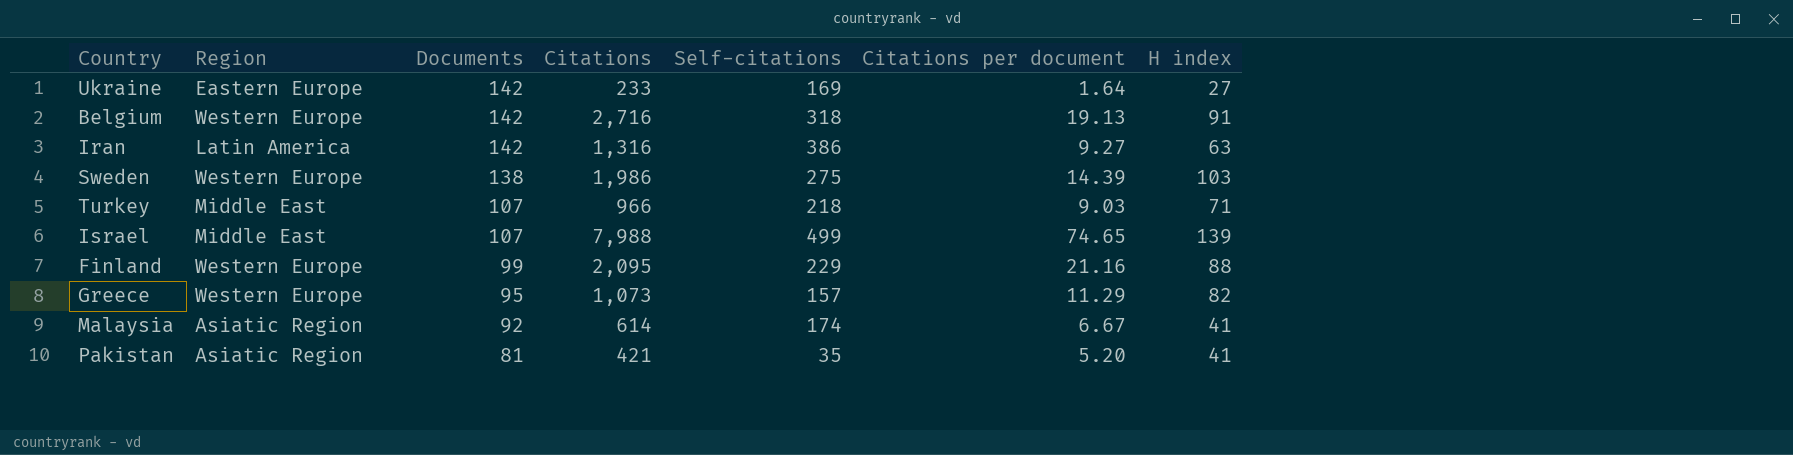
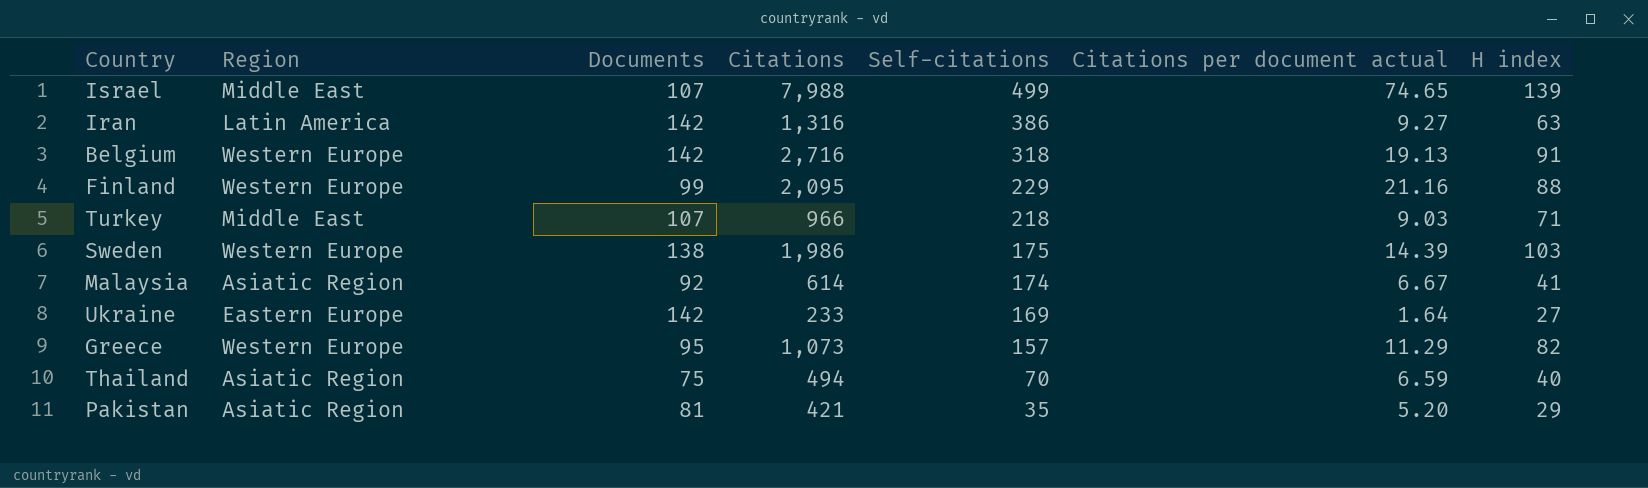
row order: Documents descending -> Self-citations descending
column name: Citations per document -> Citations per document actual
Sweden | Self-citations: 275 -> 175
row Thailand: none -> Asiatic Region | 75 | 494 | 70 | 6.59 | 40
Pakistan | H index: 41 -> 29

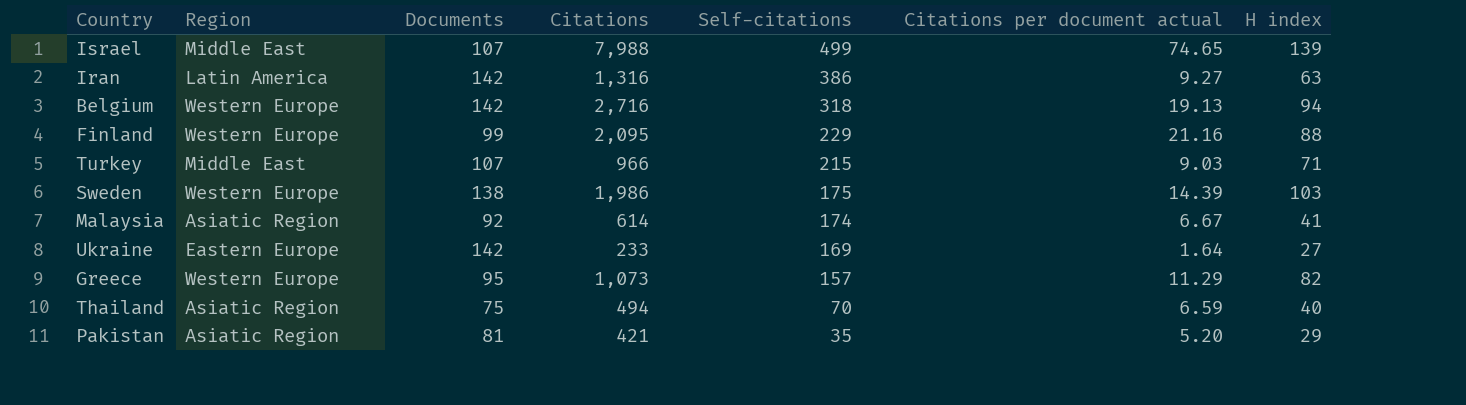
Belgium | H index: 91 -> 94
Turkey | Self-citations: 218 -> 215

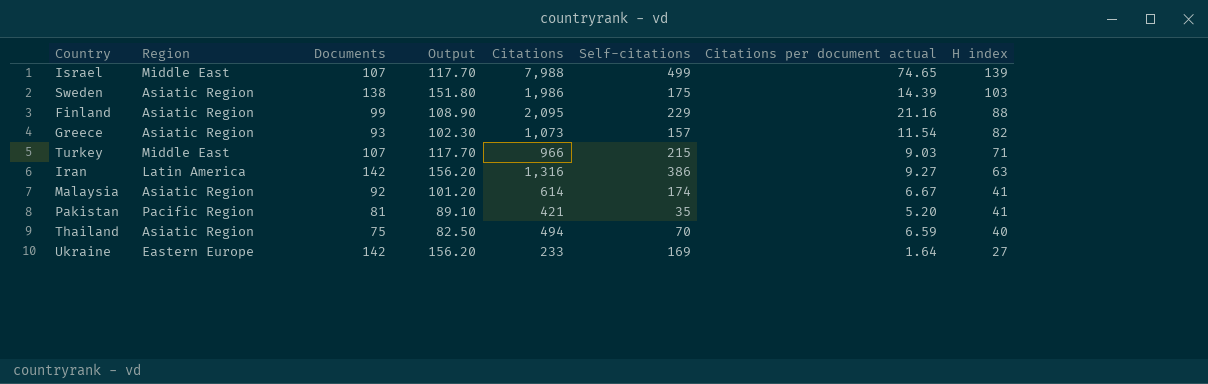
row order: Self-citations descending -> H index descending
column Output | formula: none -> [Documents] * 1.1
row Belgium: Western Europe | 142 | 2,716 | 318 | 19.13 | 94 -> none
Sweden | Region: Western Europe -> Asiatic Region
Finland | Region: Western Europe -> Asiatic Region
Greece | Region: Western Europe -> Asiatic Region
Greece | Documents: 95 -> 93
Greece | Citations per document actual: 11.29 -> 11.54
Pakistan | Region: Asiatic Region -> Pacific Region
Pakistan | H index: 29 -> 41

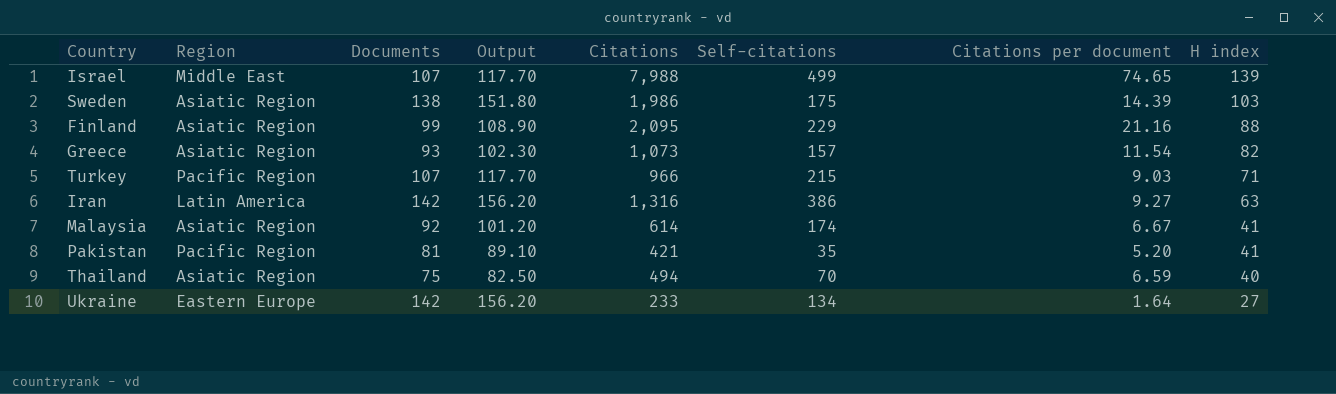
column name: Citations per document actual -> Citations per document
Turkey | Region: Middle East -> Pacific Region
Ukraine | Self-citations: 169 -> 134

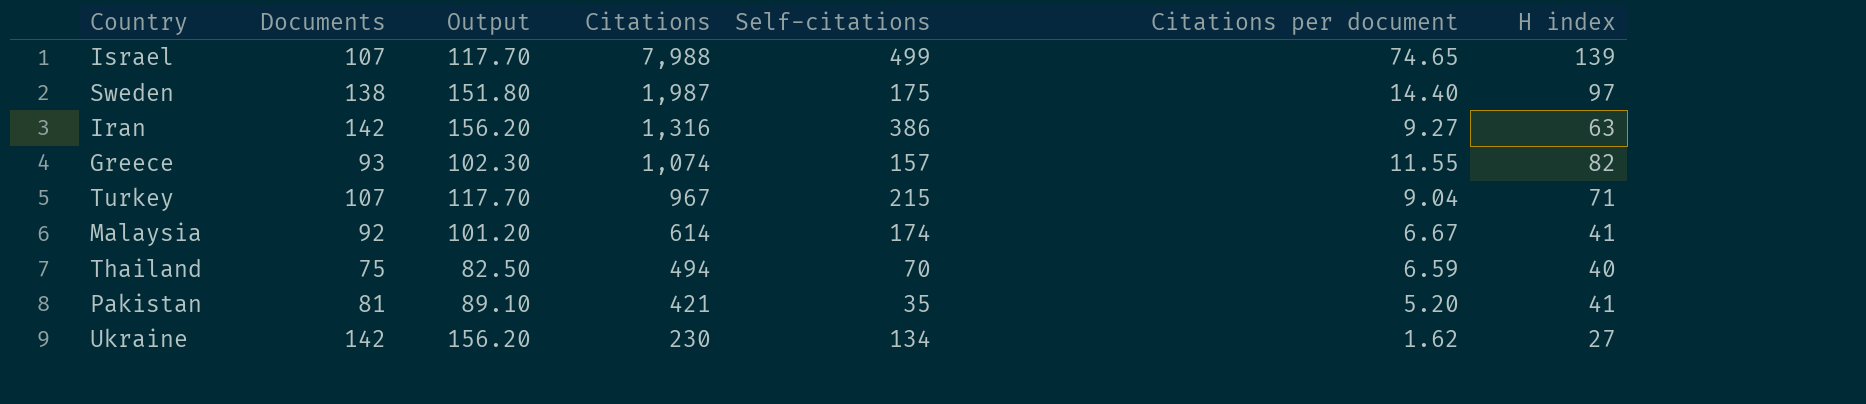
row order: H index descending -> Citations descending
column Region | position: 2 -> none
row Finland: Asiatic Region | 99 | 108.90 | 2,095 | 229 | 21.16 | 88 -> none
Sweden | Citations: 1,986 -> 1,987
Sweden | Citations per document: 14.39 -> 14.40
Sweden | H index: 103 -> 97
Greece | Citations: 1,073 -> 1,074
Greece | Citations per document: 11.54 -> 11.55
Turkey | Citations: 966 -> 967
Turkey | Citations per document: 9.03 -> 9.04
Ukraine | Citations: 233 -> 230
Ukraine | Citations per document: 1.64 -> 1.62

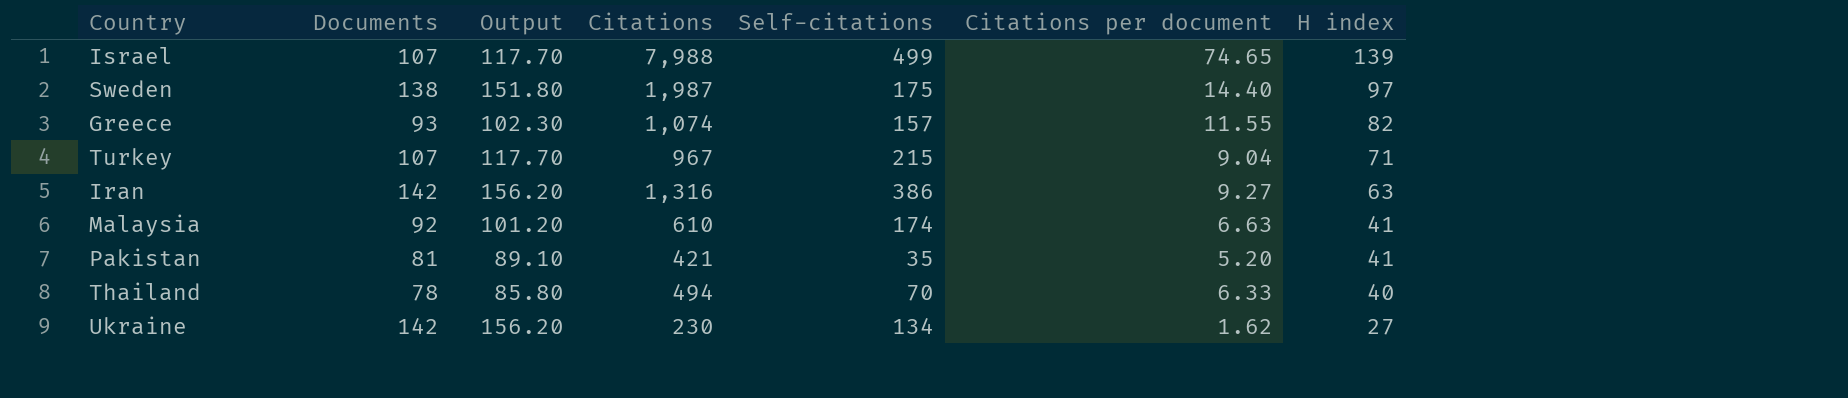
row order: Citations descending -> H index descending
Malaysia | Citations: 614 -> 610
Malaysia | Citations per document: 6.67 -> 6.63
Thailand | Documents: 75 -> 78
Thailand | Output: 82.50 -> 85.80
Thailand | Citations per document: 6.59 -> 6.33

